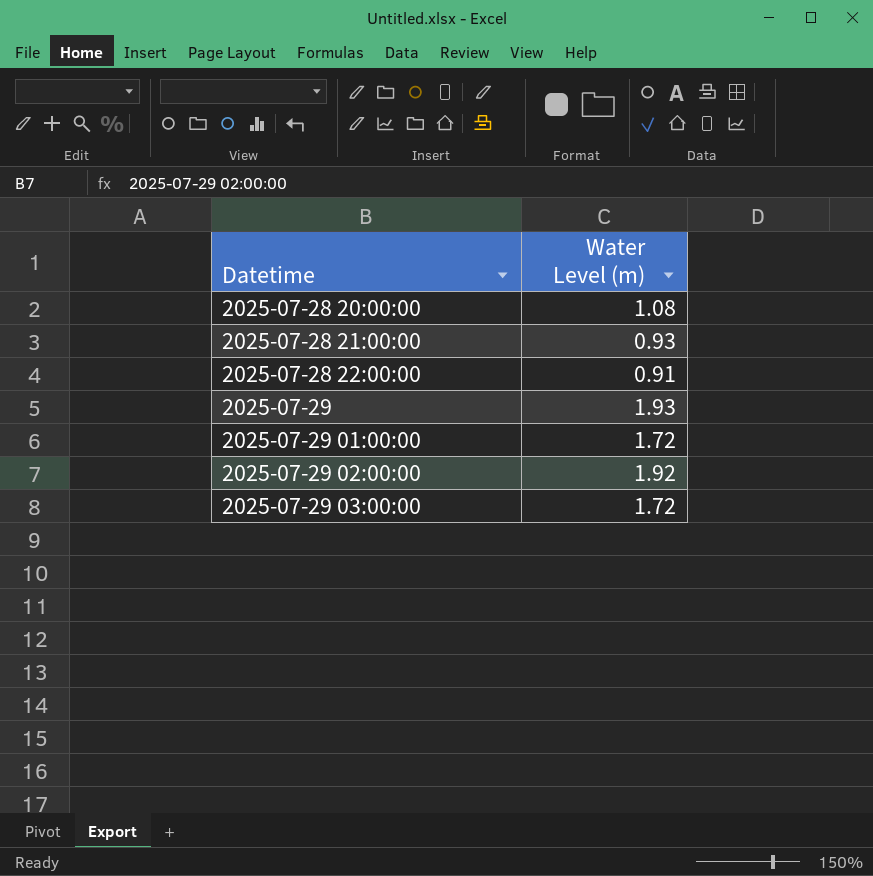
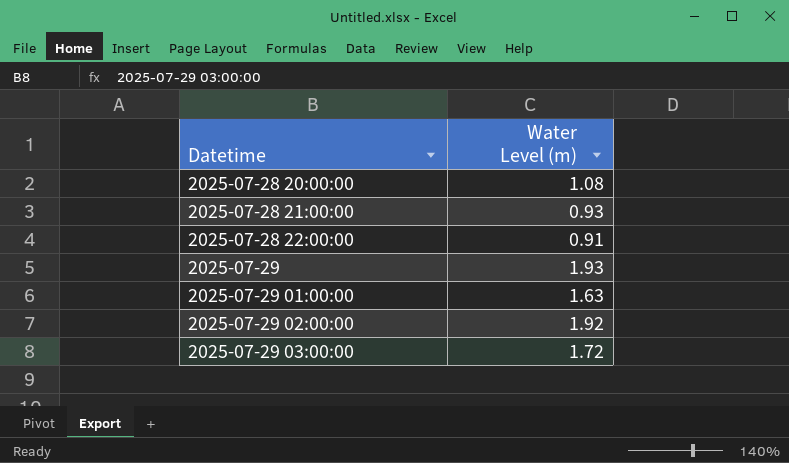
2025-07-29 01:00:00 | Water Level (m): 1.72 -> 1.63

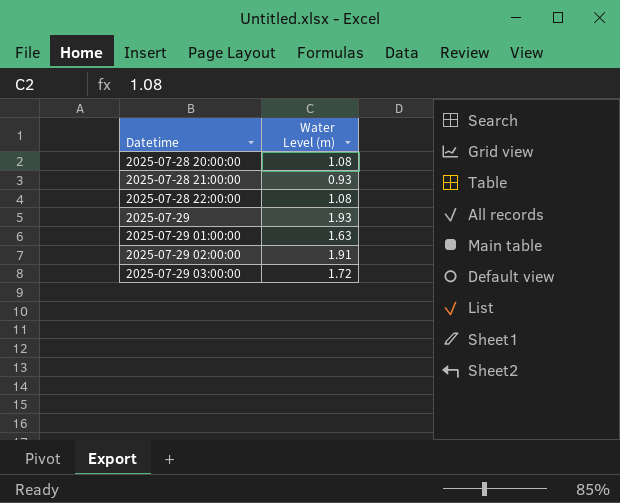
2025-07-28 22:00:00 | Water Level (m): 0.91 -> 1.08
2025-07-29 02:00:00 | Water Level (m): 1.92 -> 1.91

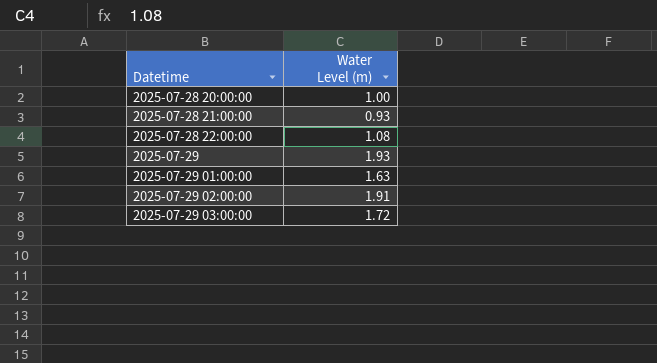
2025-07-28 20:00:00 | Water Level (m): 1.08 -> 1.00

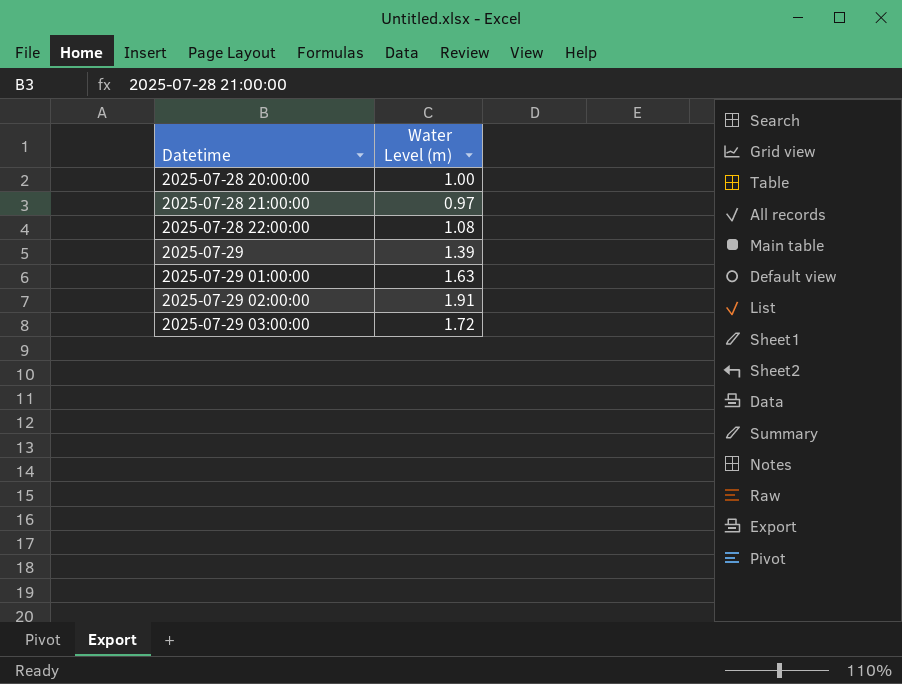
2025-07-28 21:00:00 | Water Level (m): 0.93 -> 0.97
2025-07-29 | Water Level (m): 1.93 -> 1.39

